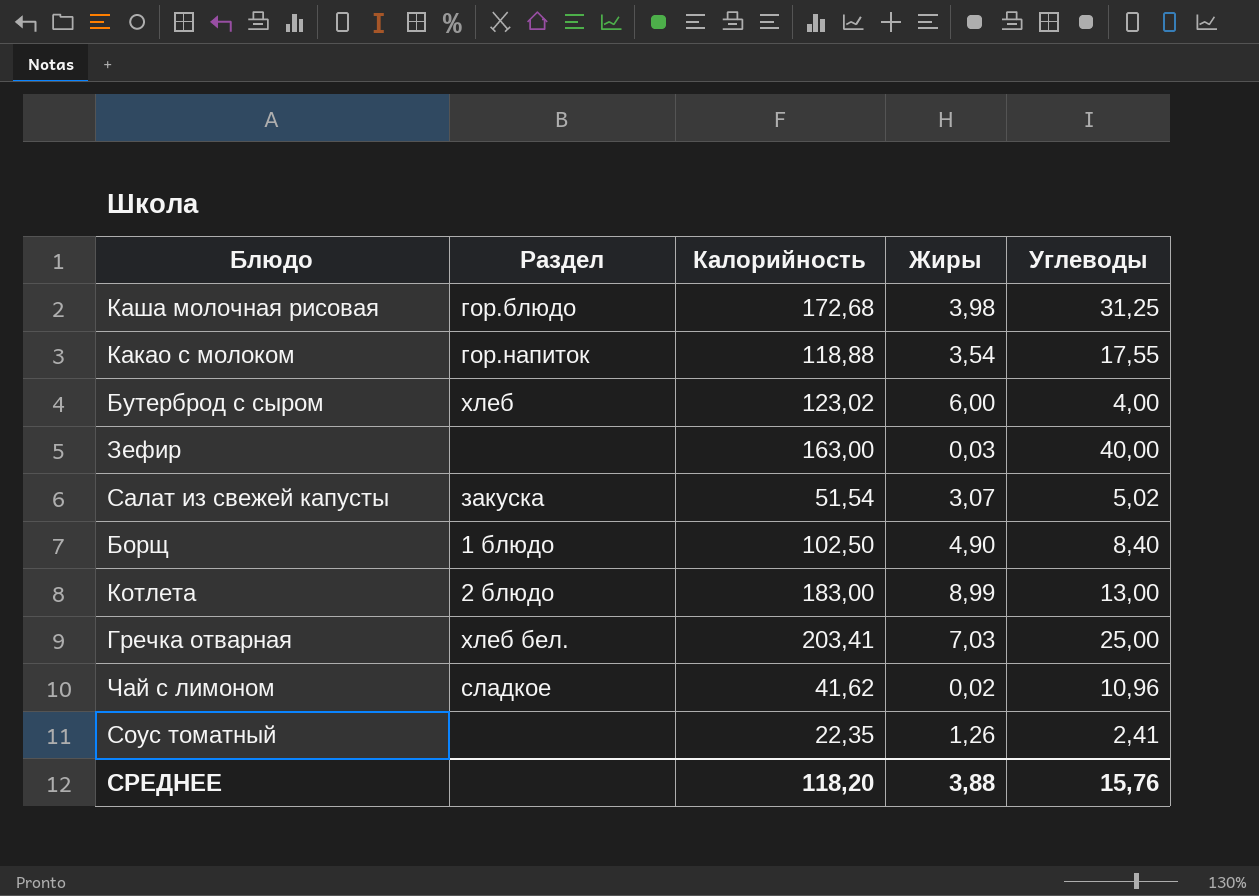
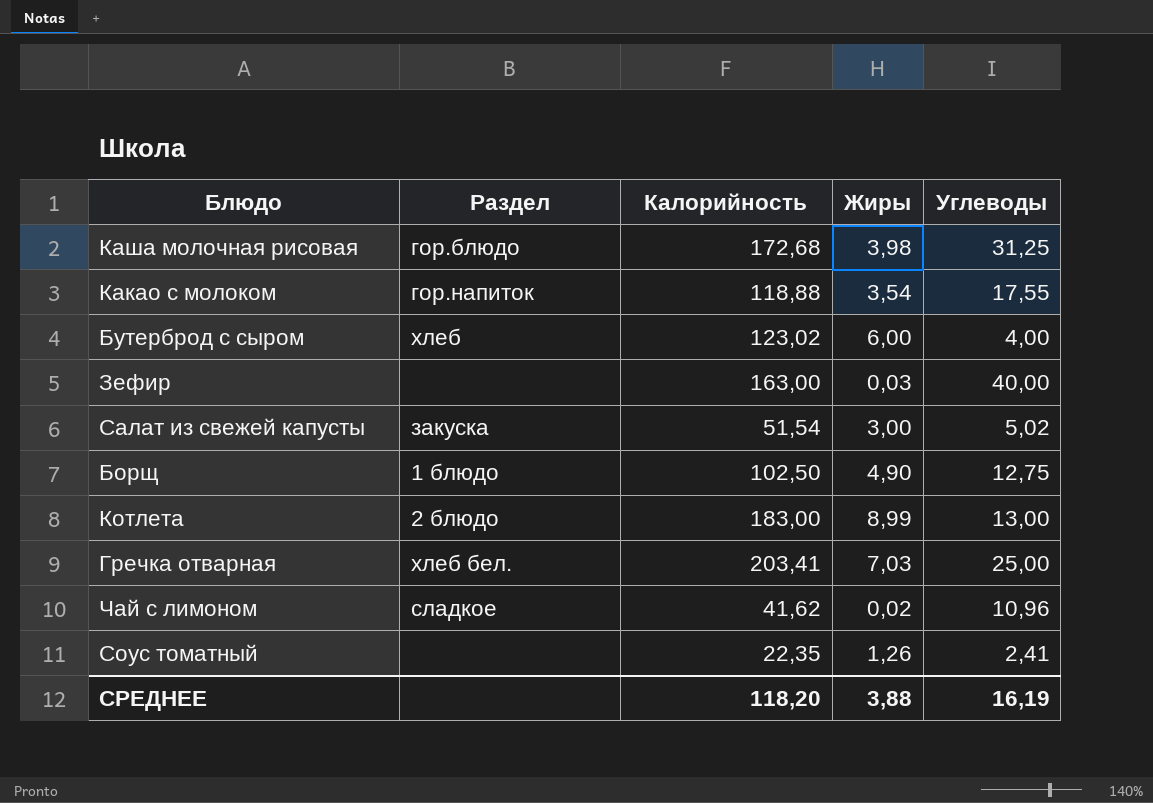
Салат из свежей капусты | Жиры: 3,07 -> 3,00
Борщ | Углеводы: 8,40 -> 12,75
СРЕДНЕЕ | Углеводы: 15,76 -> 16,19

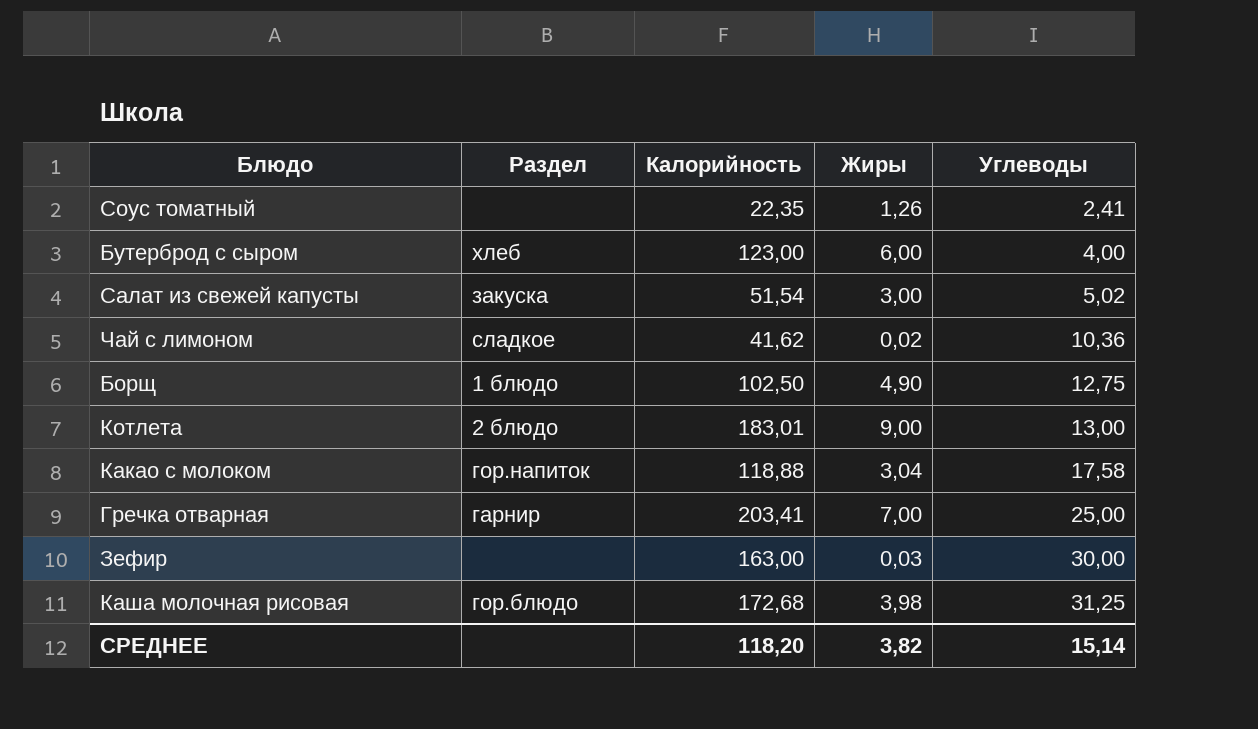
row order: none -> Углеводы ascending
Бутерброд с сыром | Калорийность: 123,02 -> 123,00
Чай с лимоном | Углеводы: 10,96 -> 10,36
Котлета | Калорийность: 183,00 -> 183,01
Котлета | Жиры: 8,99 -> 9,00
Какао с молоком | Жиры: 3,54 -> 3,04
Какао с молоком | Углеводы: 17,55 -> 17,58
Гречка отварная | Раздел: хлеб бел. -> гарнир
Гречка отварная | Жиры: 7,03 -> 7,00
Зефир | Углеводы: 40,00 -> 30,00
СРЕДНЕЕ | Жиры: 3,88 -> 3,82
СРЕДНЕЕ | Углеводы: 16,19 -> 15,14

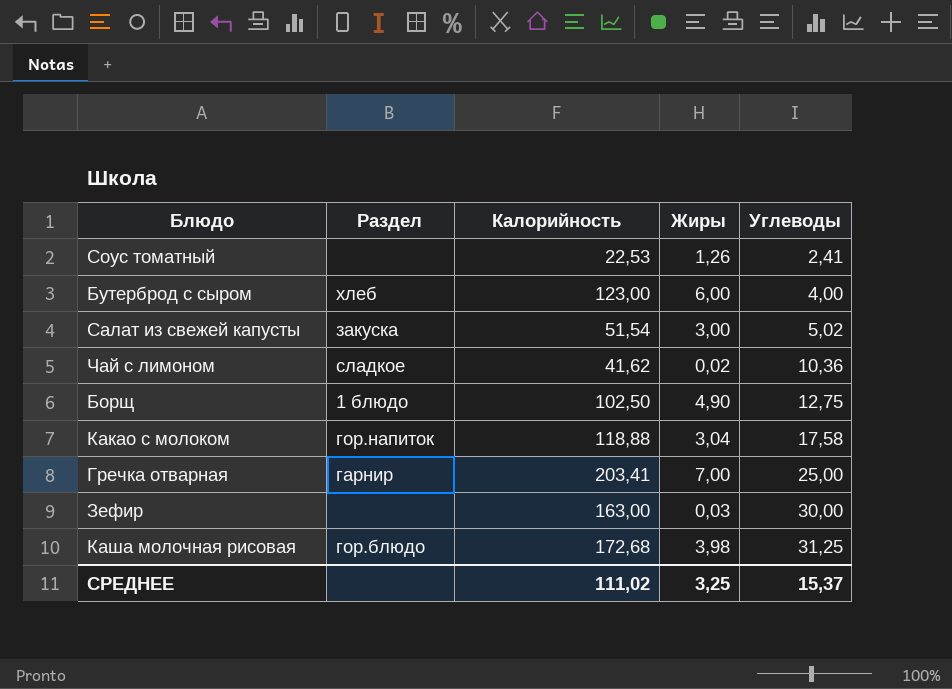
row Котлета: 2 блюдо | 183,01 | 9,00 | 13,00 -> none
Соус томатный | Калорийность: 22,35 -> 22,53
СРЕДНЕЕ | Калорийность: 118,20 -> 111,02
СРЕДНЕЕ | Жиры: 3,82 -> 3,25
СРЕДНЕЕ | Углеводы: 15,14 -> 15,37

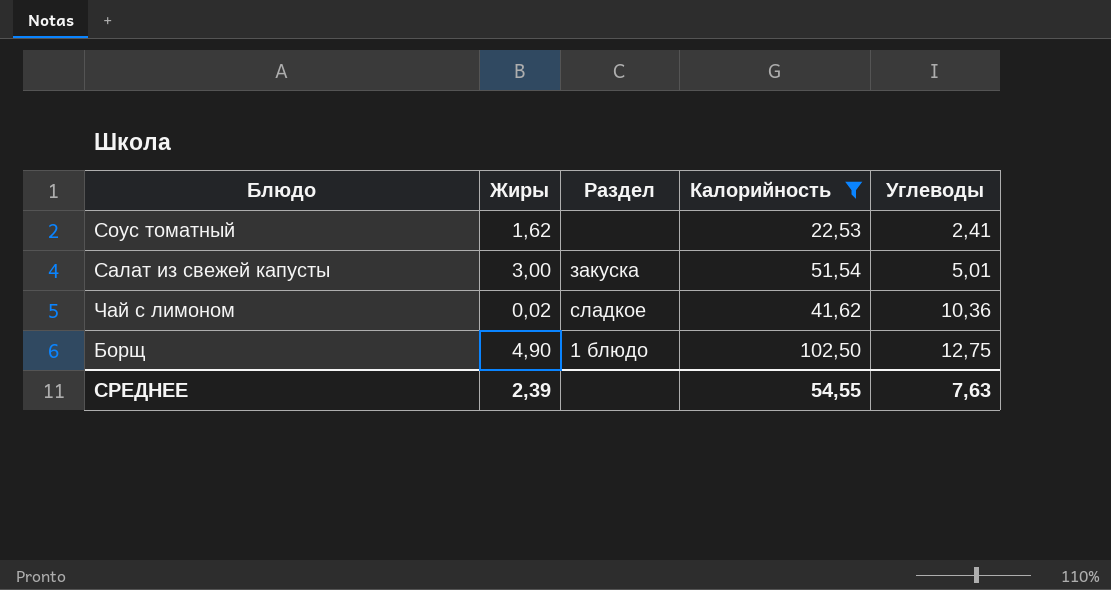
filter: none -> Калорийность <= 102,50
column Жиры | position: 4 -> 2
Соус томатный | Жиры: 1,26 -> 1,62
Салат из свежей капусты | Углеводы: 5,02 -> 5,01
СРЕДНЕЕ | Жиры: 3,25 -> 2,39
СРЕДНЕЕ | Калорийность: 111,02 -> 54,55
СРЕДНЕЕ | Углеводы: 15,37 -> 7,63

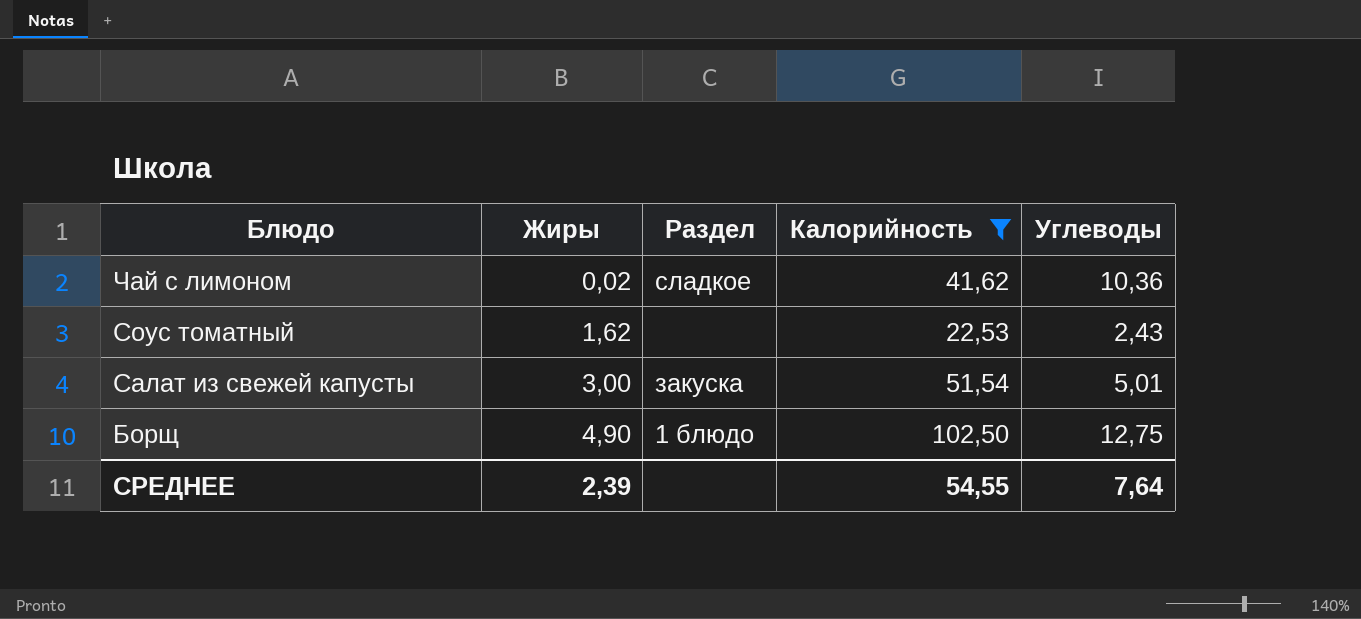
row order: Углеводы ascending -> Блюдо descending
Соус томатный | Углеводы: 2,41 -> 2,43
СРЕДНЕЕ | Углеводы: 7,63 -> 7,64

